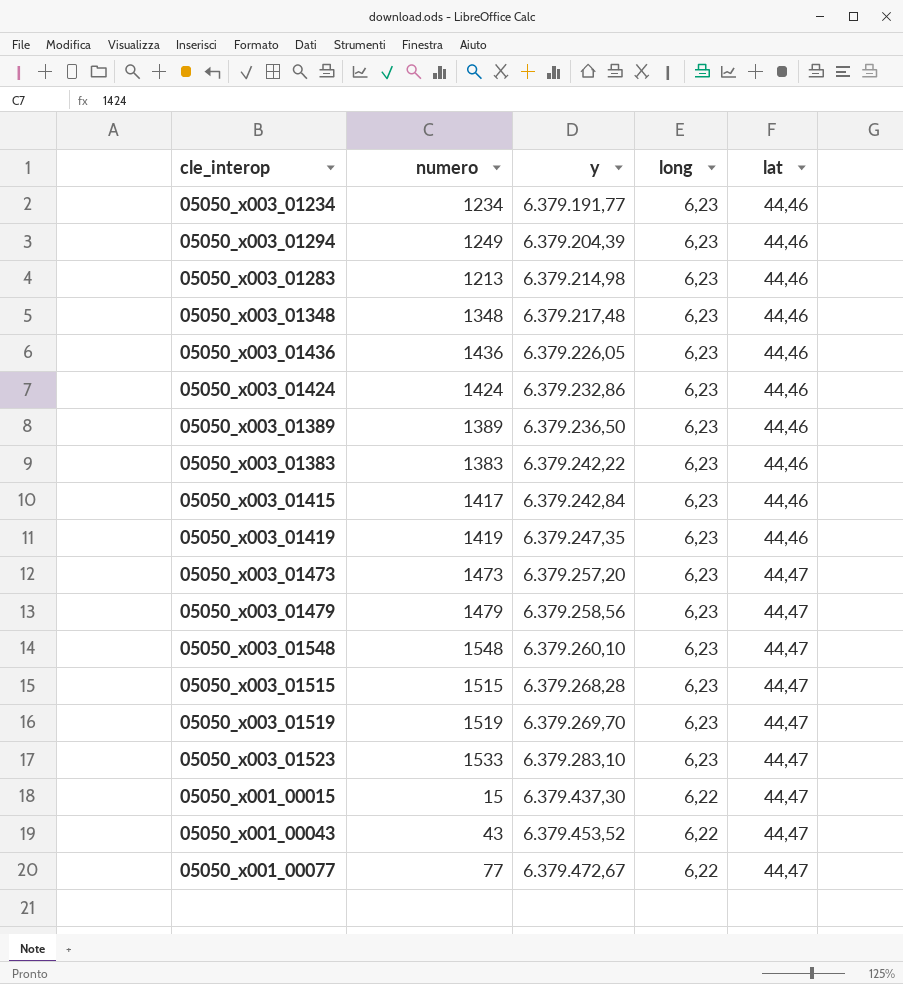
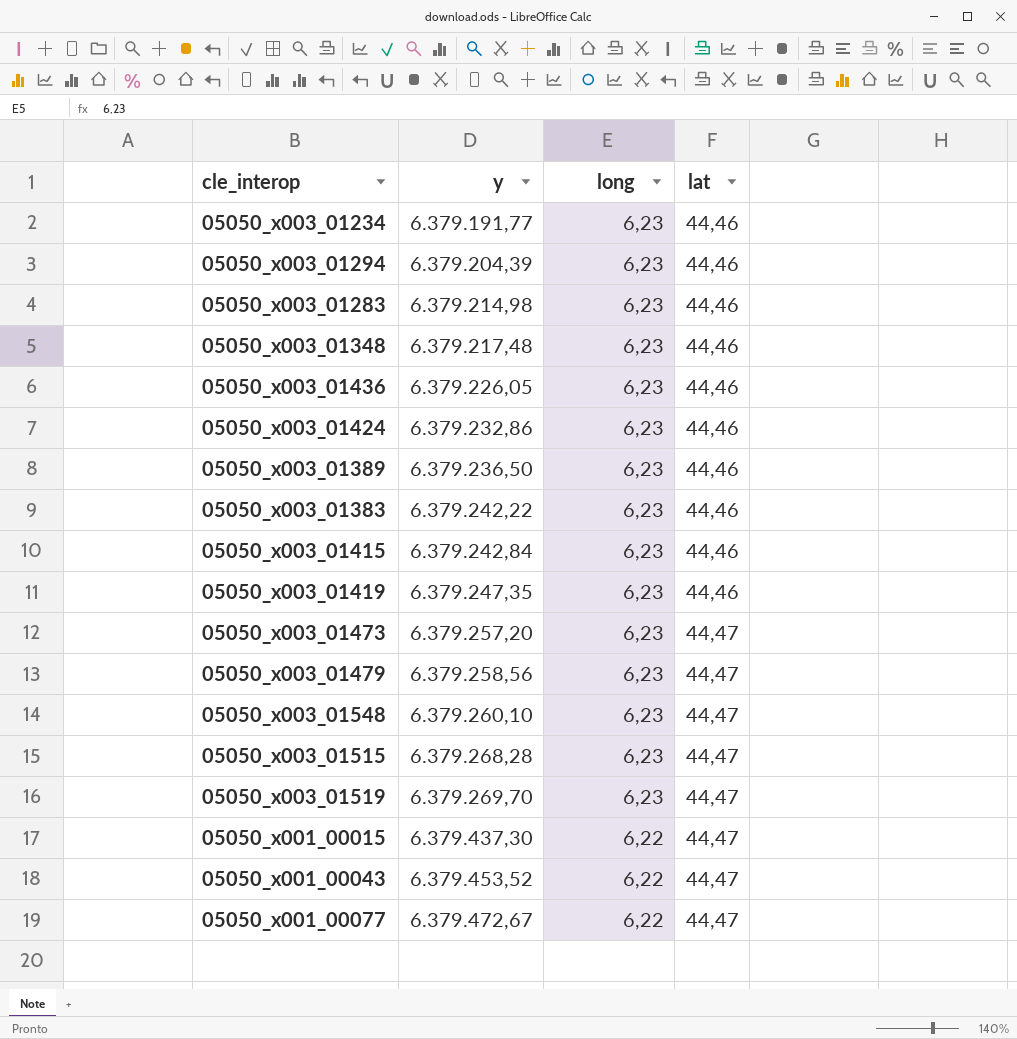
column numero | position: 2 -> none
row 05050_x003_01523: 1533 | 6.379.283,10 | 6,23 | 44,47 -> none

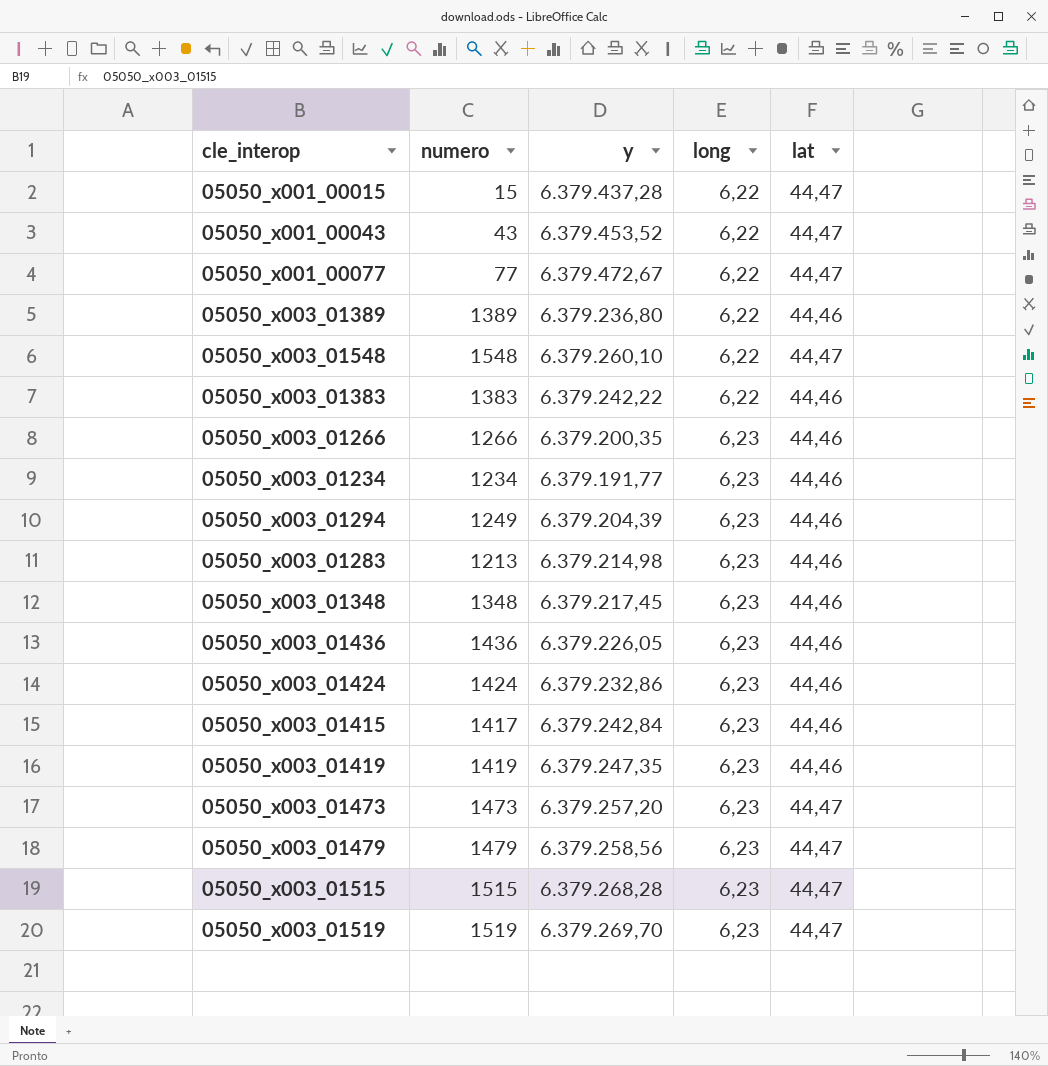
row order: y ascending -> long ascending
column numero | position: none -> 2
05050_x001_00015 | y: 6.379.437,30 -> 6.379.437,28
05050_x003_01389 | y: 6.379.236,50 -> 6.379.236,80
05050_x003_01389 | long: 6,23 -> 6,22
05050_x003_01548 | long: 6,23 -> 6,22
05050_x003_01383 | long: 6,23 -> 6,22
row 05050_x003_01266: none -> 1266 | 6.379.200,35 | 6,23 | 44,46
05050_x003_01348 | y: 6.379.217,48 -> 6.379.217,45

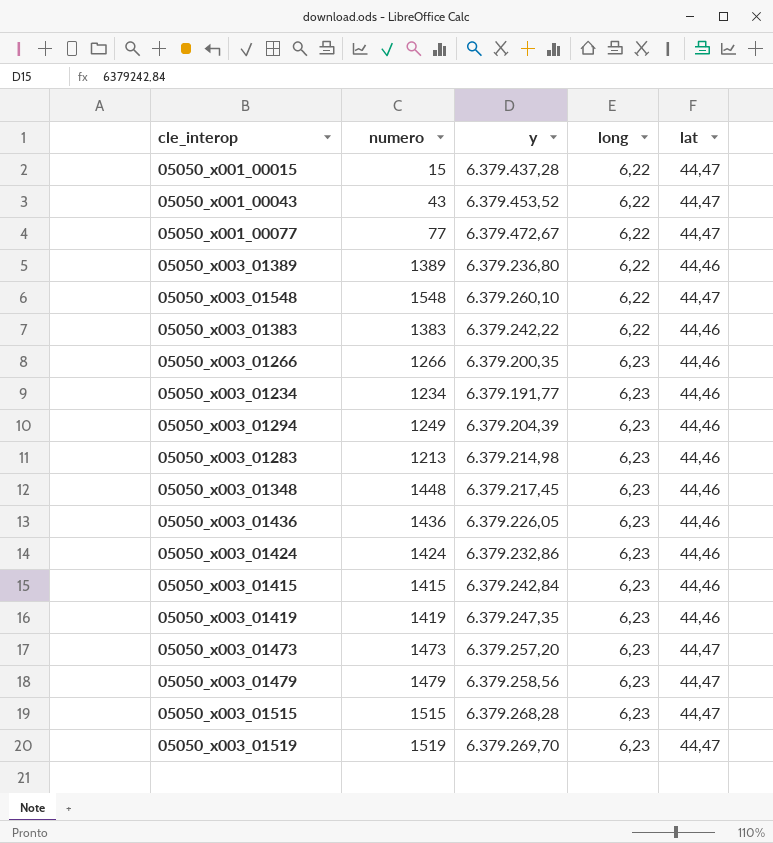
05050_x003_01348 | numero: 1348 -> 1448
05050_x003_01415 | numero: 1417 -> 1415

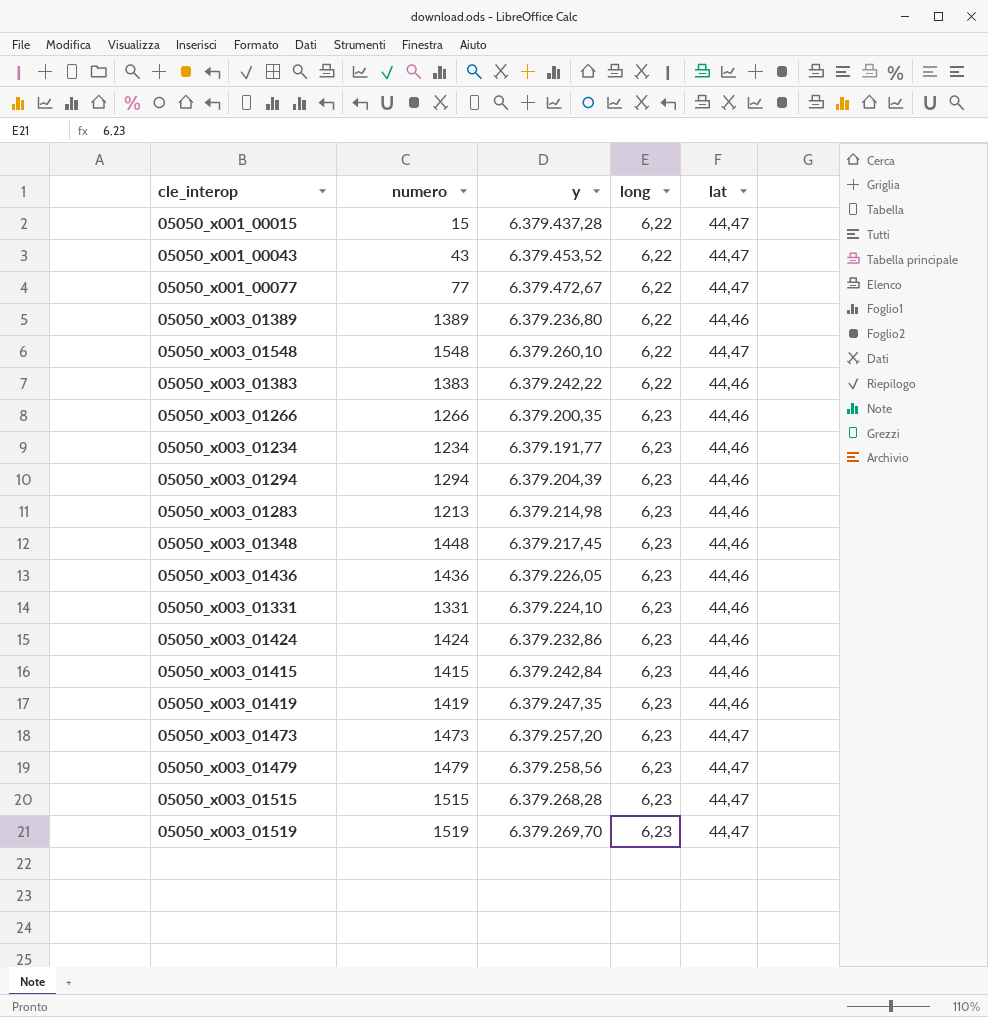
05050_x003_01294 | numero: 1249 -> 1294
row 05050_x003_01331: none -> 1331 | 6.379.224,10 | 6,23 | 44,46

